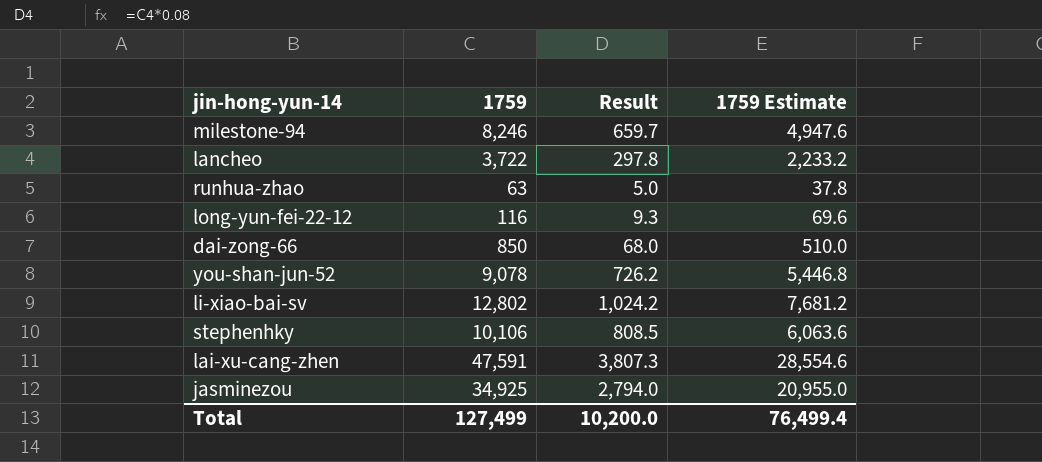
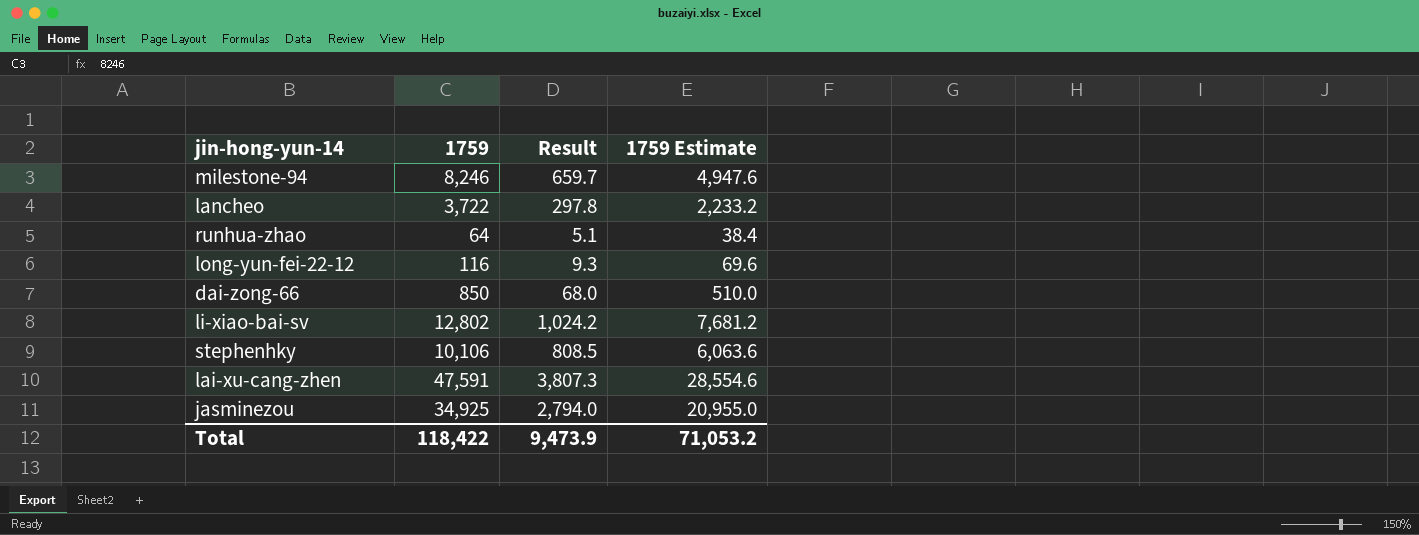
row you-shan-jun-52: 9,078 | 726.2 | 5,446.8 -> none
runhua-zhao | 1759: 63 -> 64
runhua-zhao | Result: 5.0 -> 5.1
runhua-zhao | 1759 Estimate: 37.8 -> 38.4
Total | 1759: 127,499 -> 118,422
Total | Result: 10,200.0 -> 9,473.9
Total | 1759 Estimate: 76,499.4 -> 71,053.2

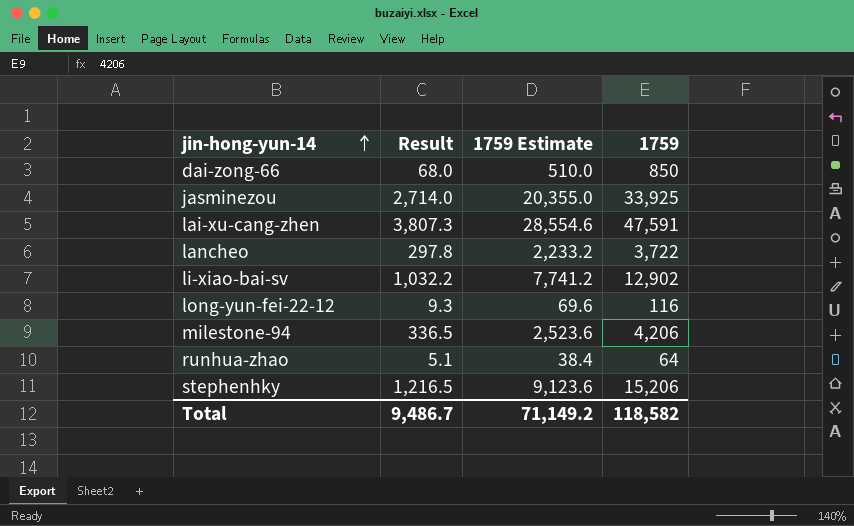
row order: none -> jin-hong-yun-14 ascending
column 1759 | position: 2 -> 4
jasminezou | Result: 2,794.0 -> 2,714.0
jasminezou | 1759 Estimate: 20,955.0 -> 20,355.0
jasminezou | 1759: 34,925 -> 33,925
li-xiao-bai-sv | Result: 1,024.2 -> 1,032.2
li-xiao-bai-sv | 1759 Estimate: 7,681.2 -> 7,741.2
li-xiao-bai-sv | 1759: 12,802 -> 12,902
milestone-94 | Result: 659.7 -> 336.5
milestone-94 | 1759 Estimate: 4,947.6 -> 2,523.6
milestone-94 | 1759: 8,246 -> 4,206
stephenhky | Result: 808.5 -> 1,216.5
stephenhky | 1759 Estimate: 6,063.6 -> 9,123.6
stephenhky | 1759: 10,106 -> 15,206
Total | Result: 9,473.9 -> 9,486.7
Total | 1759 Estimate: 71,053.2 -> 71,149.2
Total | 1759: 118,422 -> 118,582

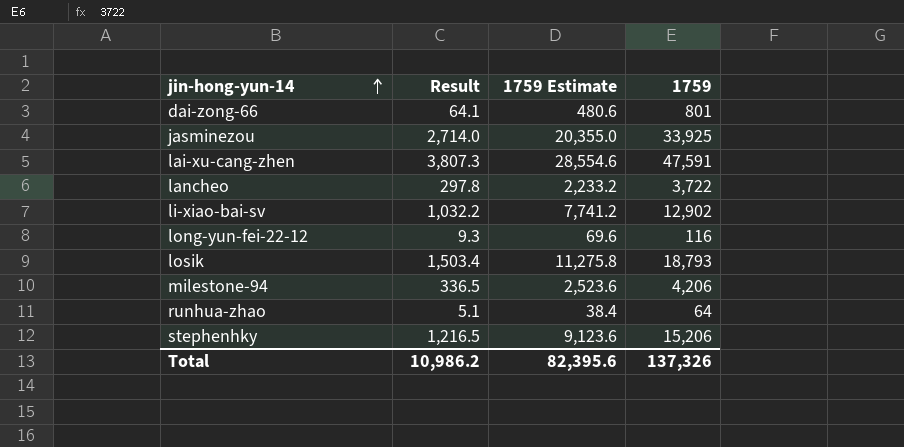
dai-zong-66 | Result: 68.0 -> 64.1
dai-zong-66 | 1759 Estimate: 510.0 -> 480.6
dai-zong-66 | 1759: 850 -> 801
row losik: none -> 1,503.4 | 11,275.8 | 18,793
Total | Result: 9,486.7 -> 10,986.2
Total | 1759 Estimate: 71,149.2 -> 82,395.6
Total | 1759: 118,582 -> 137,326

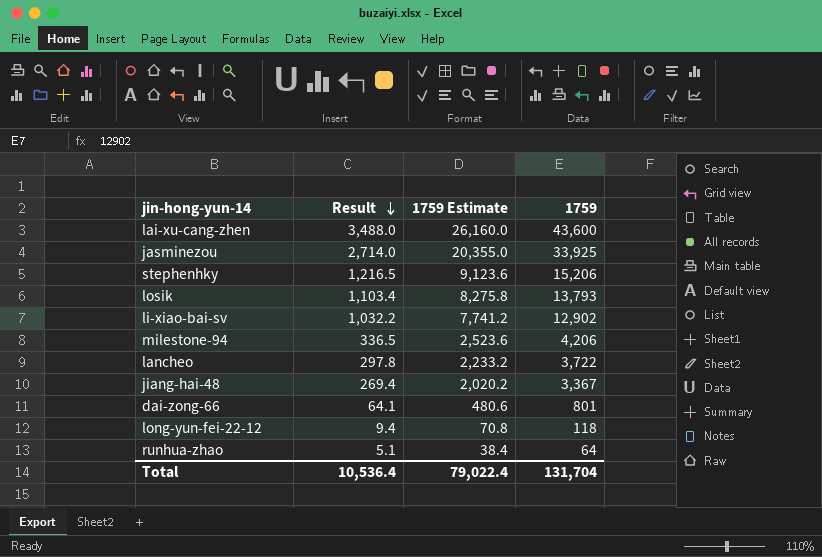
row order: jin-hong-yun-14 ascending -> Result descending
lai-xu-cang-zhen | Result: 3,807.3 -> 3,488.0
lai-xu-cang-zhen | 1759 Estimate: 28,554.6 -> 26,160.0
lai-xu-cang-zhen | 1759: 47,591 -> 43,600
losik | Result: 1,503.4 -> 1,103.4
losik | 1759 Estimate: 11,275.8 -> 8,275.8
losik | 1759: 18,793 -> 13,793
row jiang-hai-48: none -> 269.4 | 2,020.2 | 3,367
long-yun-fei-22-12 | Result: 9.3 -> 9.4
long-yun-fei-22-12 | 1759 Estimate: 69.6 -> 70.8
long-yun-fei-22-12 | 1759: 116 -> 118
Total | Result: 10,986.2 -> 10,536.4
Total | 1759 Estimate: 82,395.6 -> 79,022.4
Total | 1759: 137,326 -> 131,704

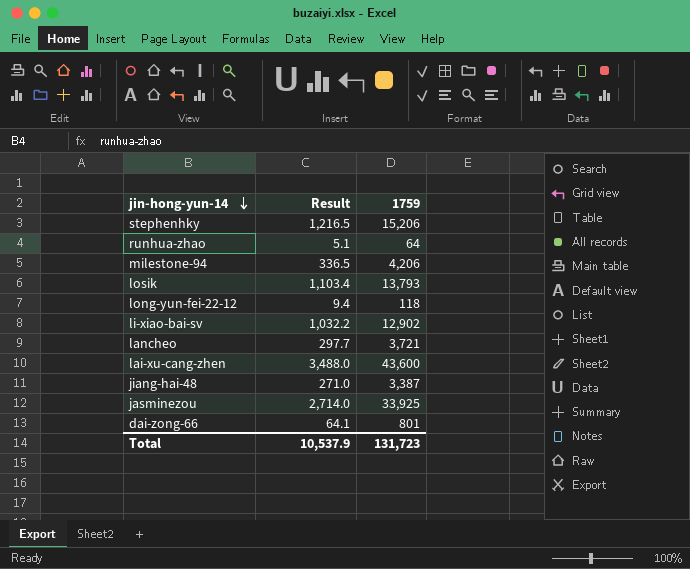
row order: Result descending -> jin-hong-yun-14 descending
column 1759 Estimate | formula: [1759] * 0.6 -> none
lancheo | Result: 297.8 -> 297.7
lancheo | 1759: 3,722 -> 3,721
jiang-hai-48 | Result: 269.4 -> 271.0
jiang-hai-48 | 1759: 3,367 -> 3,387
Total | Result: 10,536.4 -> 10,537.9
Total | 1759: 131,704 -> 131,723

